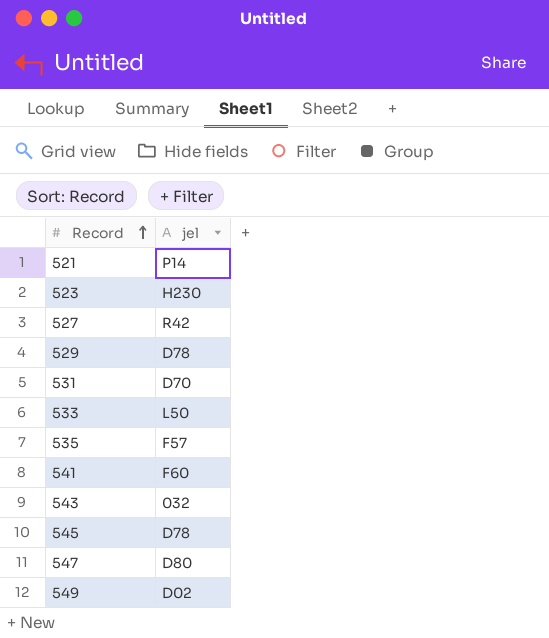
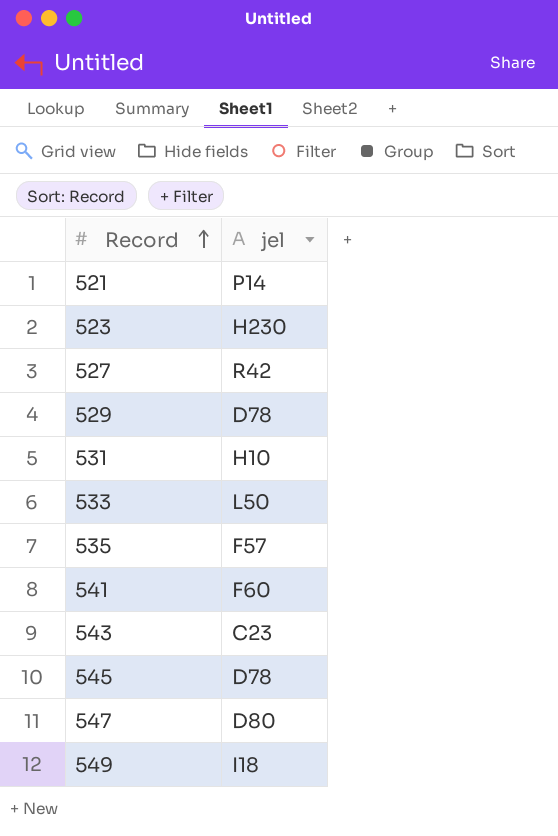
531 | jel: D70 -> H10
543 | jel: 032 -> C23
549 | jel: D02 -> I18

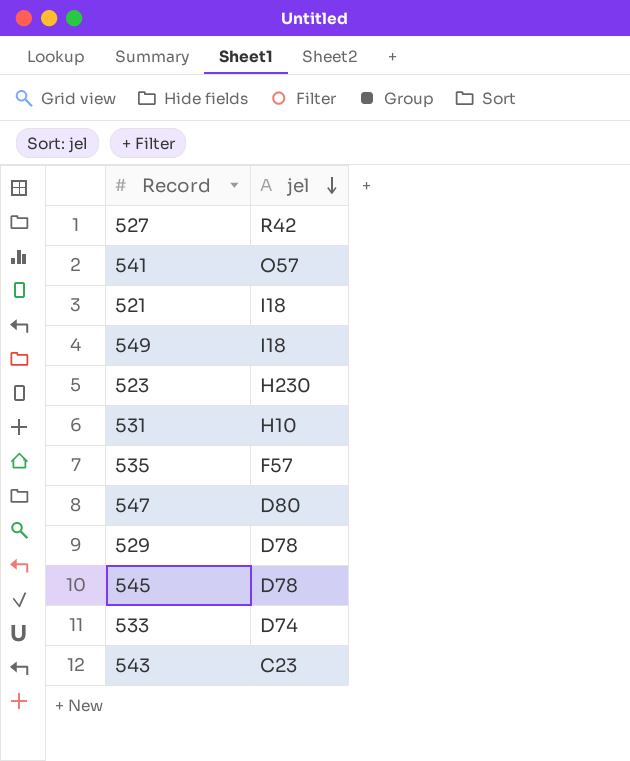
row order: Record ascending -> jel descending
541 | jel: F60 -> O57
521 | jel: P14 -> I18
533 | jel: L50 -> D74

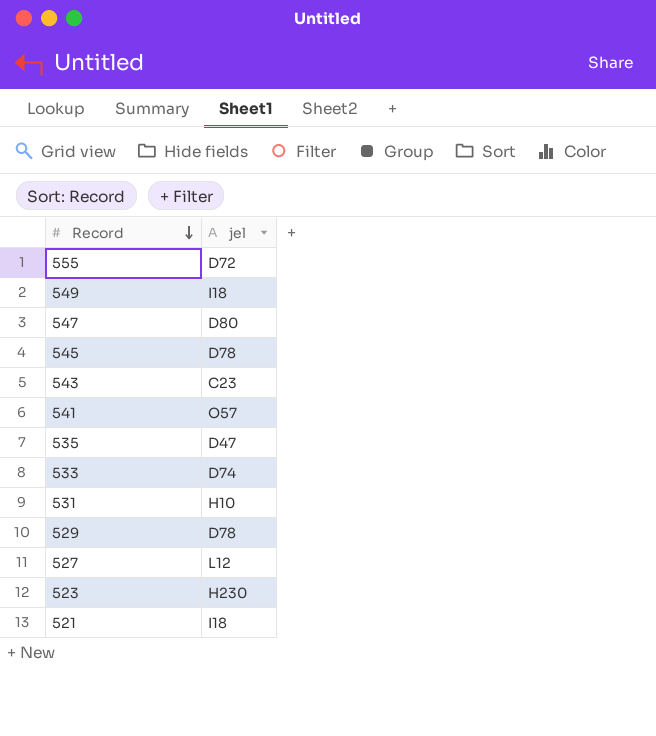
row order: jel descending -> Record descending
row 555: none -> D72
535 | jel: F57 -> D47
527 | jel: R42 -> L12

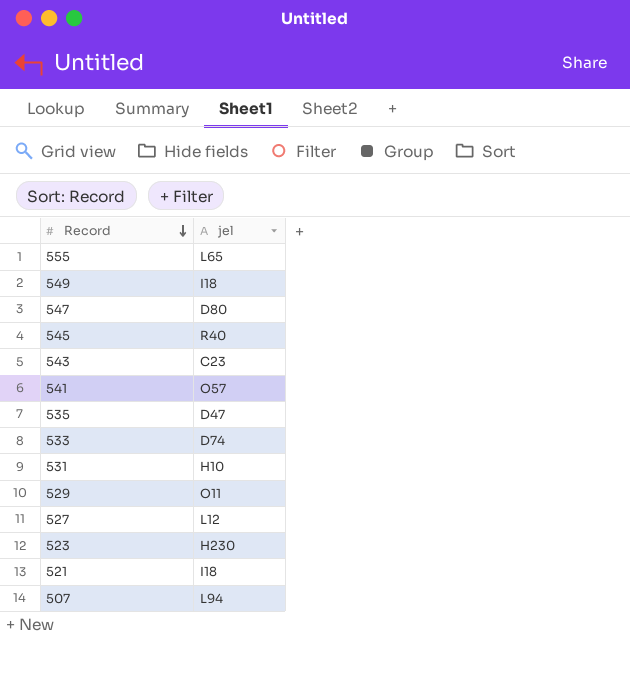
555 | jel: D72 -> L65
545 | jel: D78 -> R40
529 | jel: D78 -> O11
row 507: none -> L94

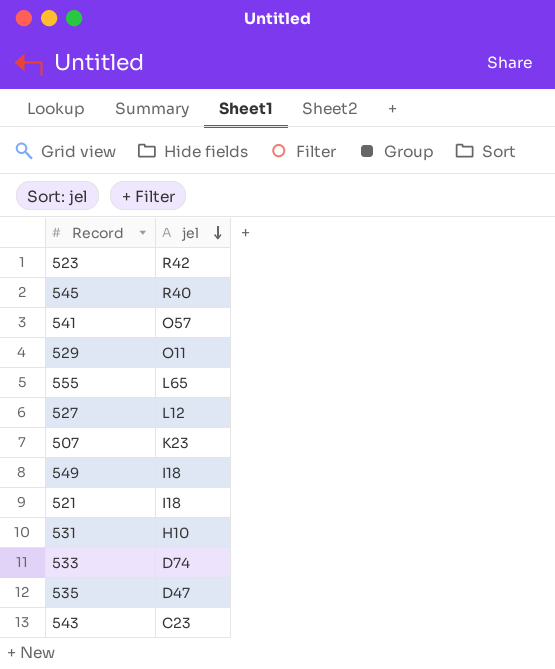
row order: Record descending -> jel descending
row 547: D80 -> none
523 | jel: H230 -> R42
507 | jel: L94 -> K23

